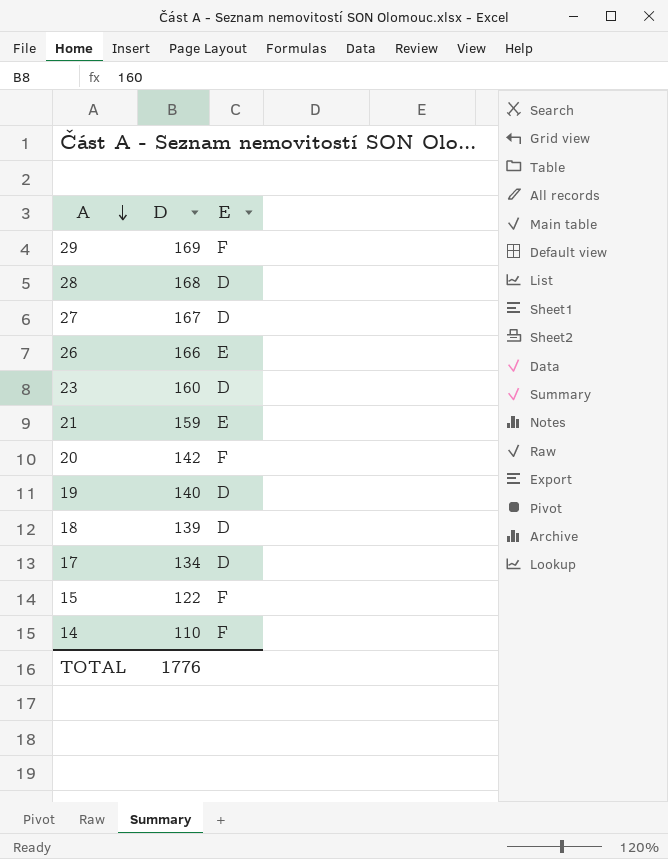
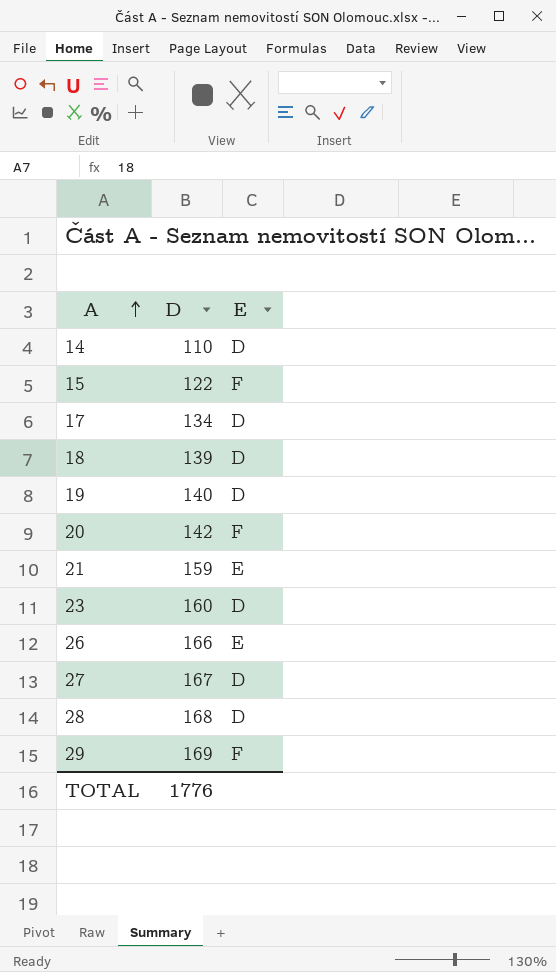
row order: A descending -> A ascending
14 | E: F -> D

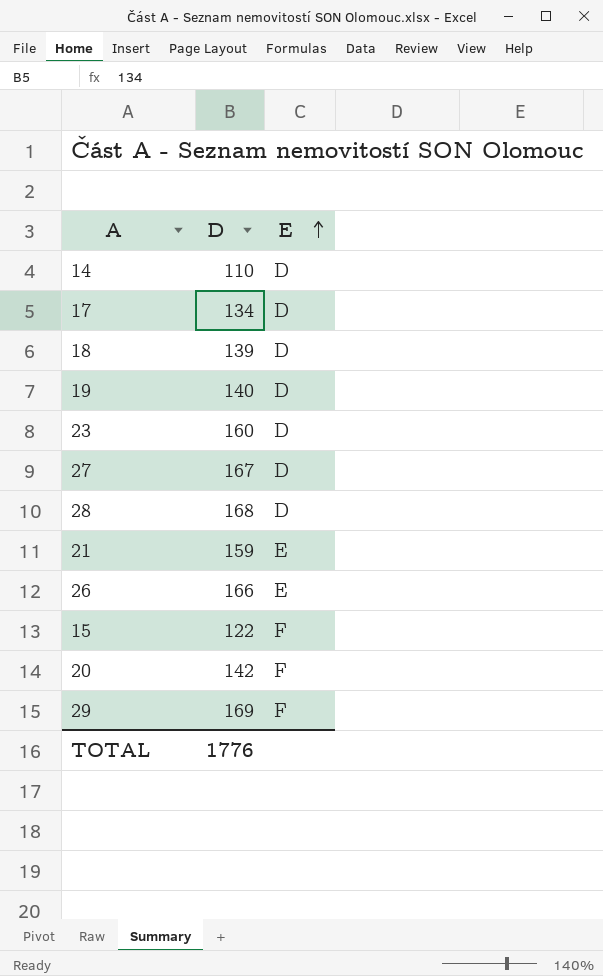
row order: A ascending -> E ascending

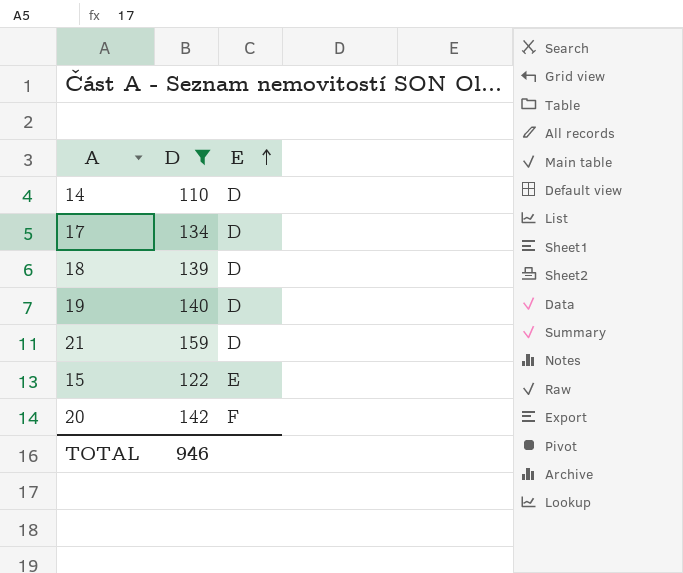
filter: none -> D <= 159
21 | E: E -> D
15 | E: F -> E
TOTAL | D: 1776 -> 946

